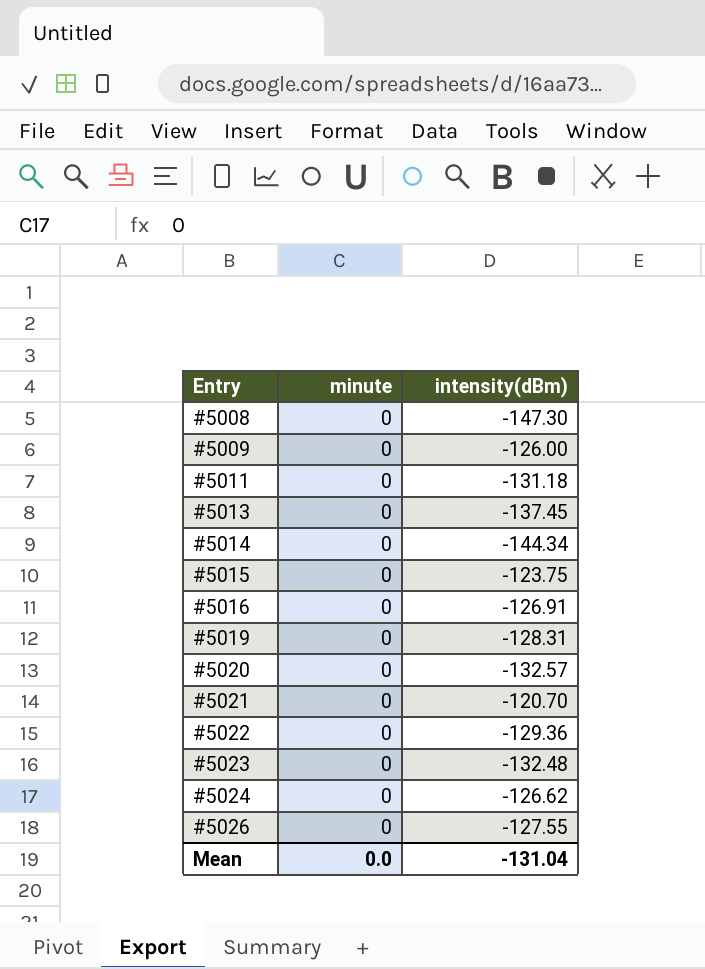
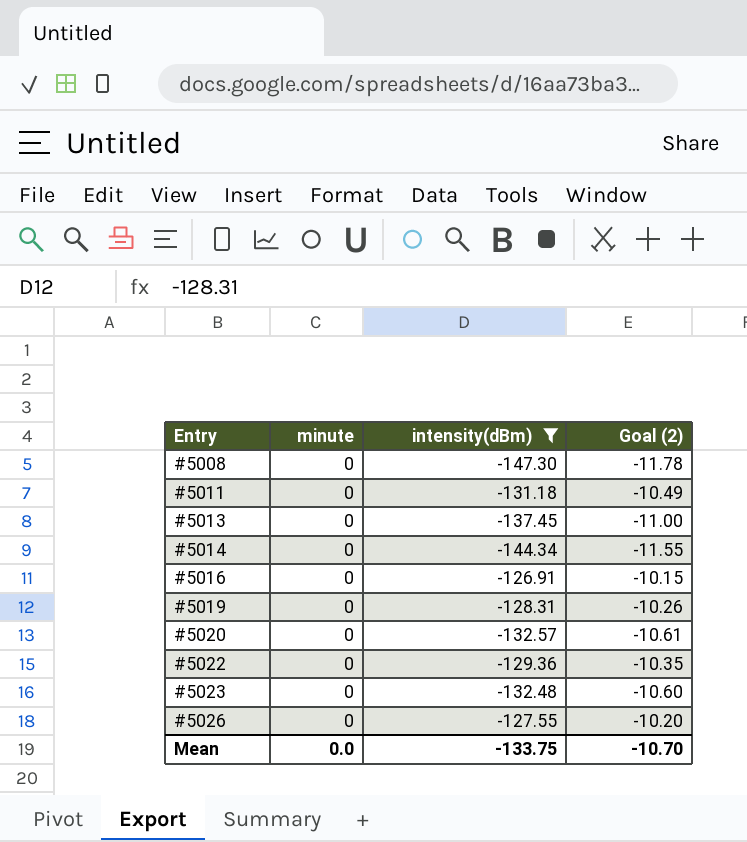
filter: none -> intensity(dBm) <= -126.91
column Goal (2) | formula: none -> [intensity(dBm)] * 0.08
Mean | intensity(dBm): -131.04 -> -133.75

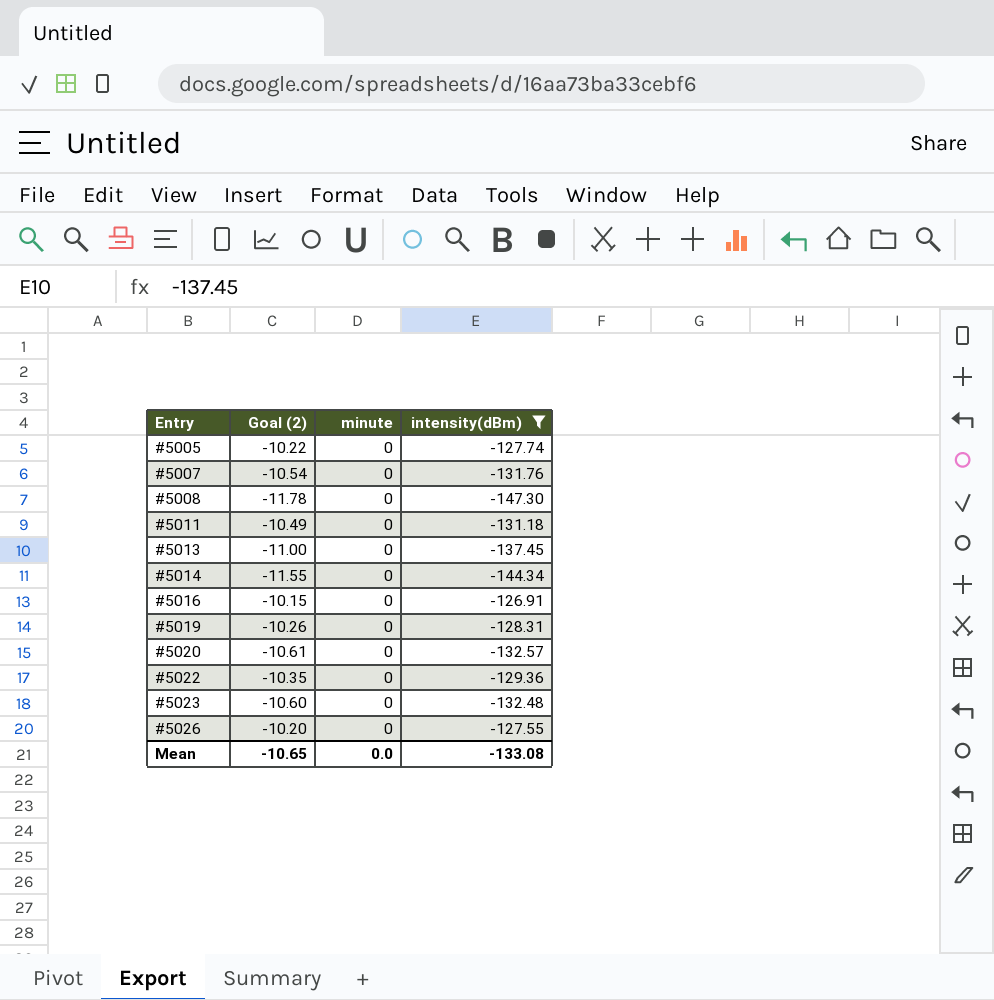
column Goal (2) | position: 4 -> 2
row #5005: none -> -10.22 | 0 | -127.74
row #5007: none -> -10.54 | 0 | -131.76
Mean | Goal (2): -10.70 -> -10.65
Mean | intensity(dBm): -133.75 -> -133.08

